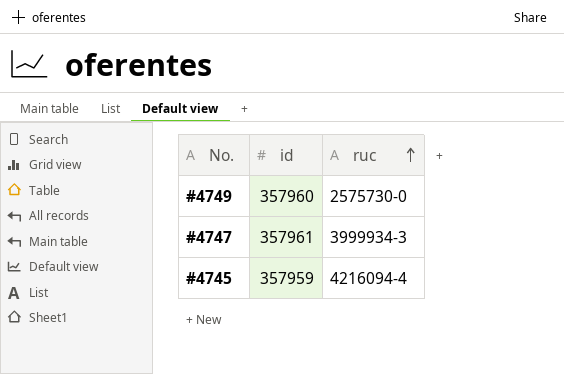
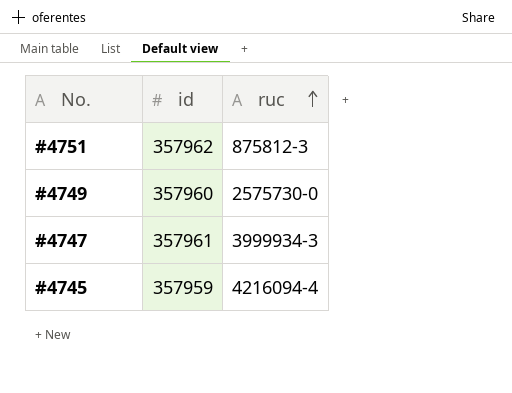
row #4751: none -> 357962 | 875812-3

